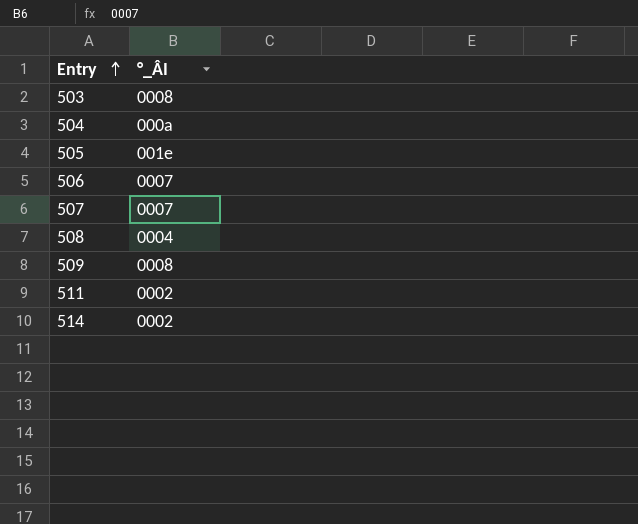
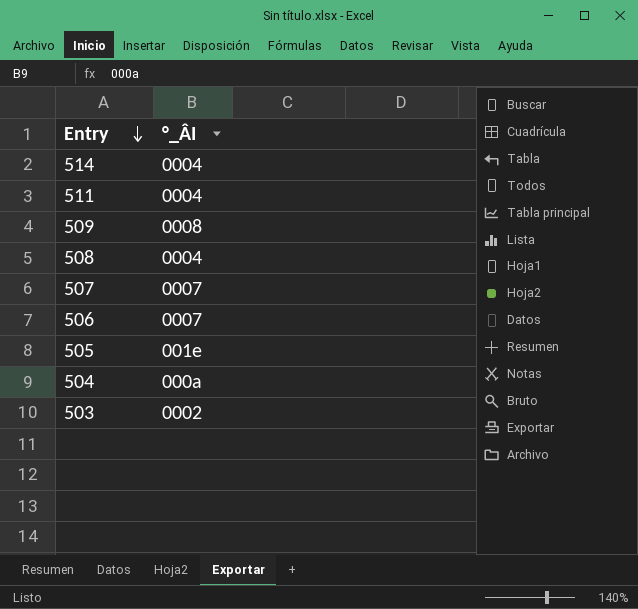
row order: Entry ascending -> Entry descending
514 | °_ÂI: 0002 -> 0004
511 | °_ÂI: 0002 -> 0004
503 | °_ÂI: 0008 -> 0002

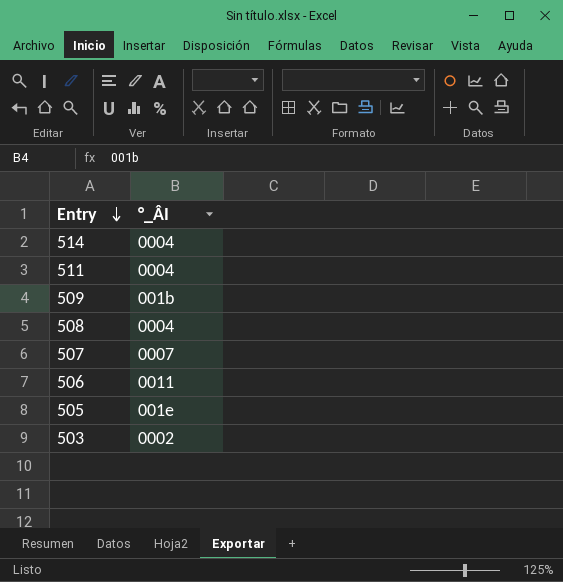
row 504: 000a -> none
509 | °_ÂI: 0008 -> 001b
506 | °_ÂI: 0007 -> 0011

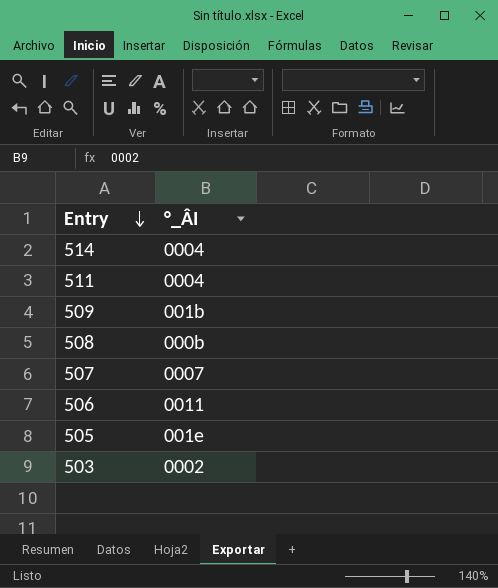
508 | °_ÂI: 0004 -> 000b

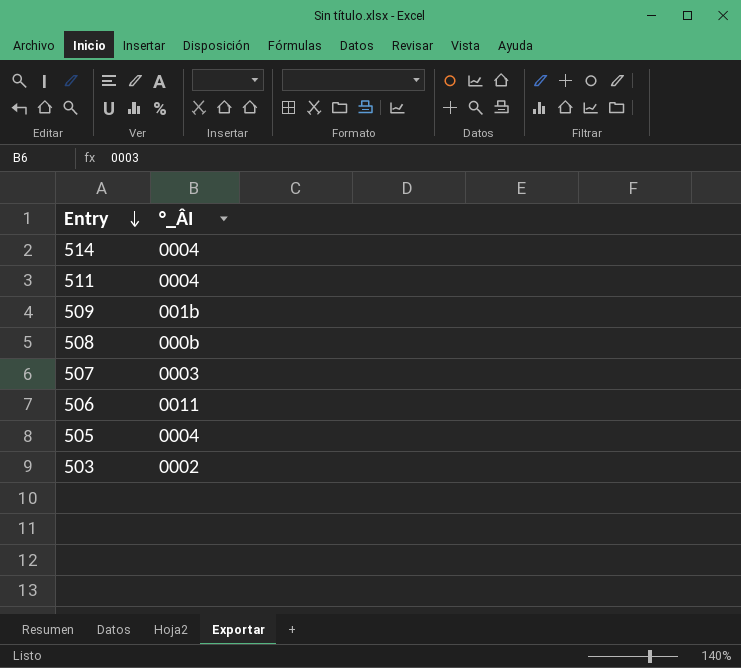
507 | °_ÂI: 0007 -> 0003
505 | °_ÂI: 001e -> 0004

